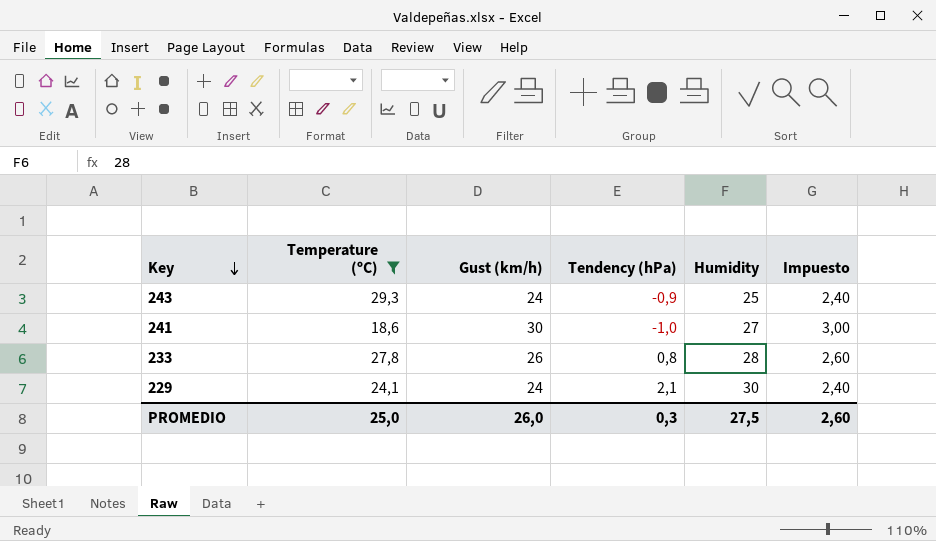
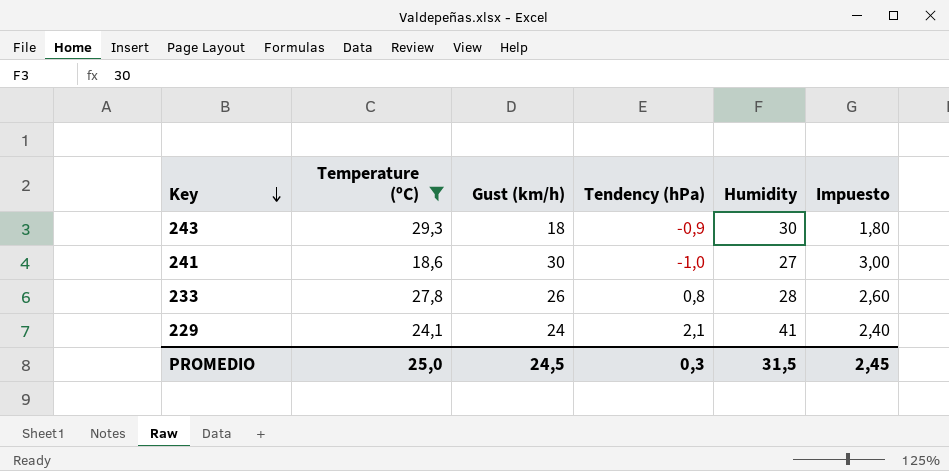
243 | Gust (km/h): 24 -> 18
243 | Humidity: 25 -> 30
243 | Impuesto: 2,40 -> 1,80
229 | Humidity: 30 -> 41
PROMEDIO | Gust (km/h): 26,0 -> 24,5
PROMEDIO | Humidity: 27,5 -> 31,5
PROMEDIO | Impuesto: 2,60 -> 2,45

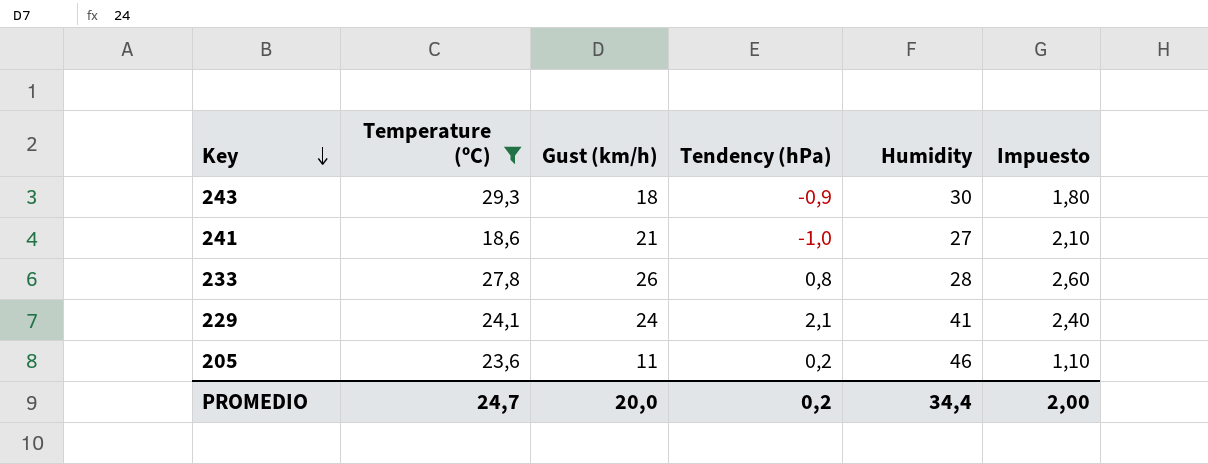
241 | Gust (km/h): 30 -> 21
241 | Impuesto: 3,00 -> 2,10
row 205: none -> 23,6 | 11 | 0,2 | 46 | 1,10
PROMEDIO | Temperature (ºC): 25,0 -> 24,7
PROMEDIO | Gust (km/h): 24,5 -> 20,0
PROMEDIO | Tendency (hPa): 0,3 -> 0,2
PROMEDIO | Humidity: 31,5 -> 34,4
PROMEDIO | Impuesto: 2,45 -> 2,00

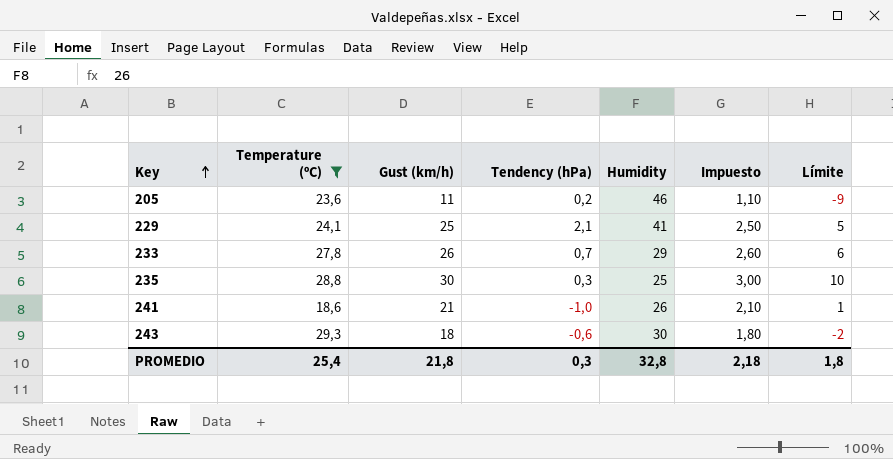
row order: Key descending -> Key ascending
column Límite | formula: none -> [Gust (km/h)] - 20
229 | Gust (km/h): 24 -> 25
229 | Impuesto: 2,40 -> 2,50
233 | Tendency (hPa): 0,8 -> 0,7
233 | Humidity: 28 -> 29
row 235: none -> 28,8 | 30 | 0,3 | 25 | 3,00 | 10
241 | Humidity: 27 -> 26
243 | Tendency (hPa): -0,9 -> -0,6
PROMEDIO | Temperature (ºC): 24,7 -> 25,4
PROMEDIO | Gust (km/h): 20,0 -> 21,8
PROMEDIO | Tendency (hPa): 0,2 -> 0,3
PROMEDIO | Humidity: 34,4 -> 32,8
PROMEDIO | Impuesto: 2,00 -> 2,18

